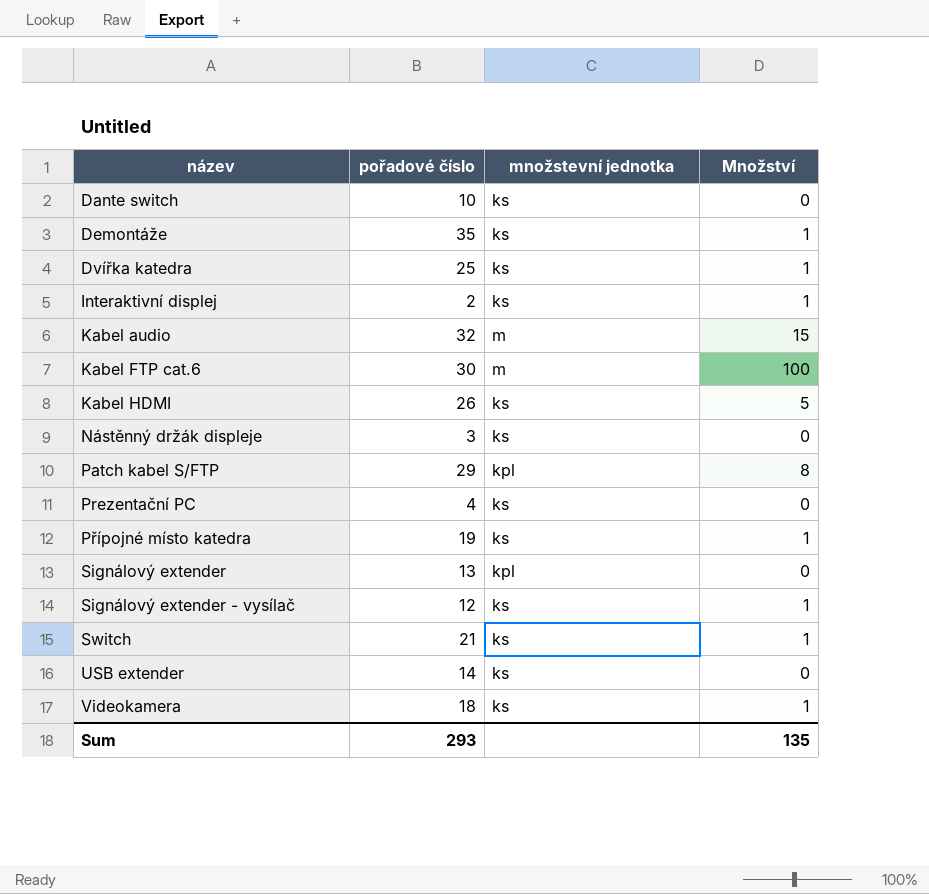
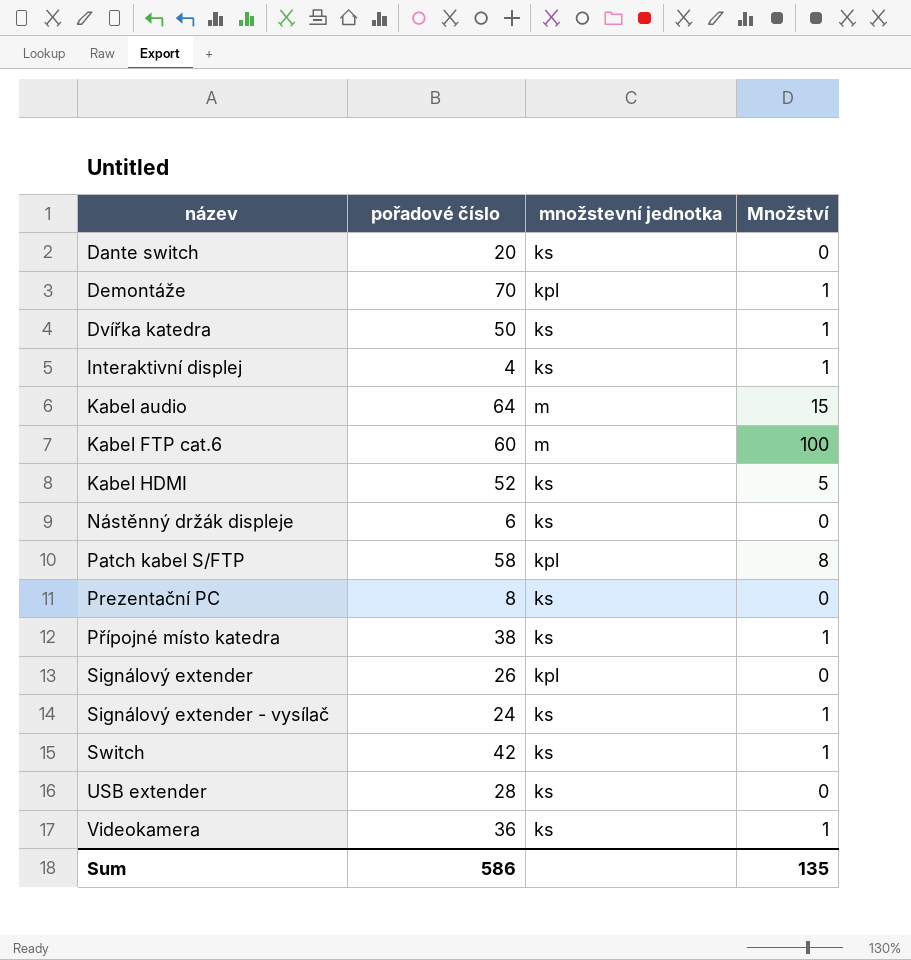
Dante switch | pořadové číslo: 10 -> 20
Demontáže | pořadové číslo: 35 -> 70
Demontáže | množstevní jednotka: ks -> kpl
Dvířka katedra | pořadové číslo: 25 -> 50
Interaktivní displej | pořadové číslo: 2 -> 4
Kabel audio | pořadové číslo: 32 -> 64
Kabel FTP cat.6 | pořadové číslo: 30 -> 60
Kabel HDMI | pořadové číslo: 26 -> 52
Nástěnný držák displeje | pořadové číslo: 3 -> 6
Patch kabel S/FTP | pořadové číslo: 29 -> 58
Prezentační PC | pořadové číslo: 4 -> 8
Přípojné místo katedra | pořadové číslo: 19 -> 38
Signálový extender | pořadové číslo: 13 -> 26
Signálový extender - vysílač | pořadové číslo: 12 -> 24
Switch | pořadové číslo: 21 -> 42
USB extender | pořadové číslo: 14 -> 28
Videokamera | pořadové číslo: 18 -> 36
Sum | pořadové číslo: 293 -> 586

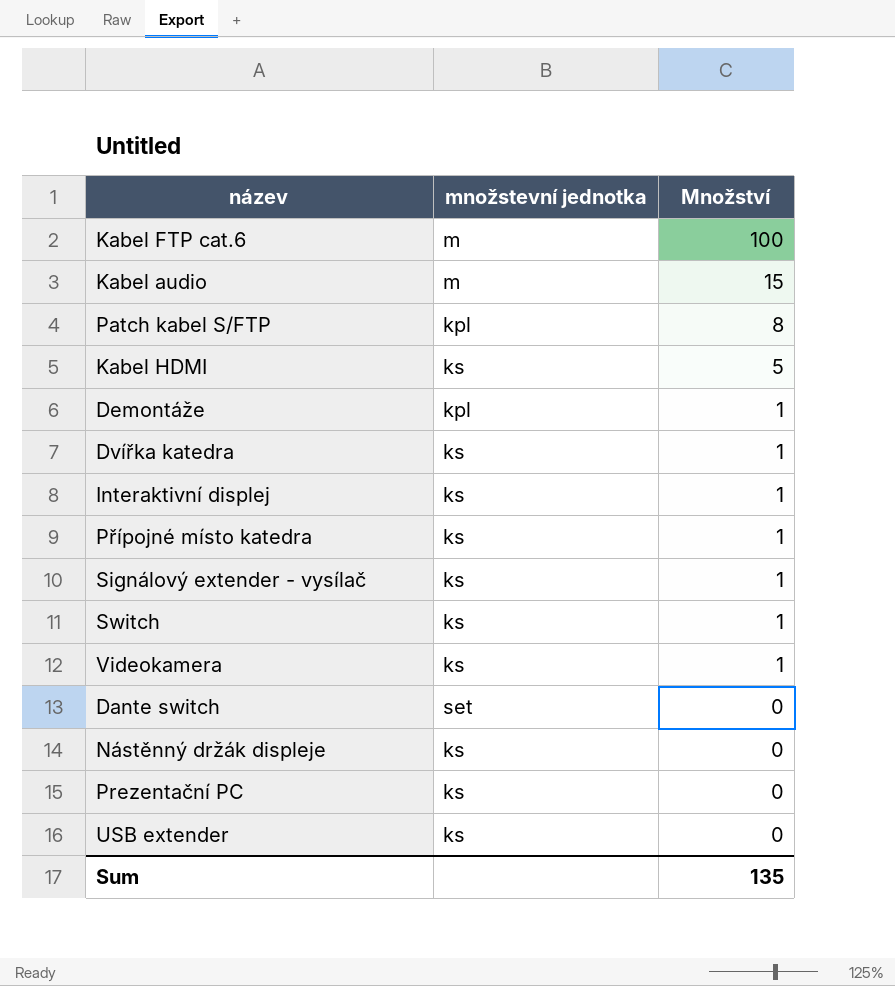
row order: název ascending -> Množství descending
column pořadové číslo | position: 2 -> none
row Signálový extender: 26 | kpl | 0 -> none
Dante switch | množstevní jednotka: ks -> set

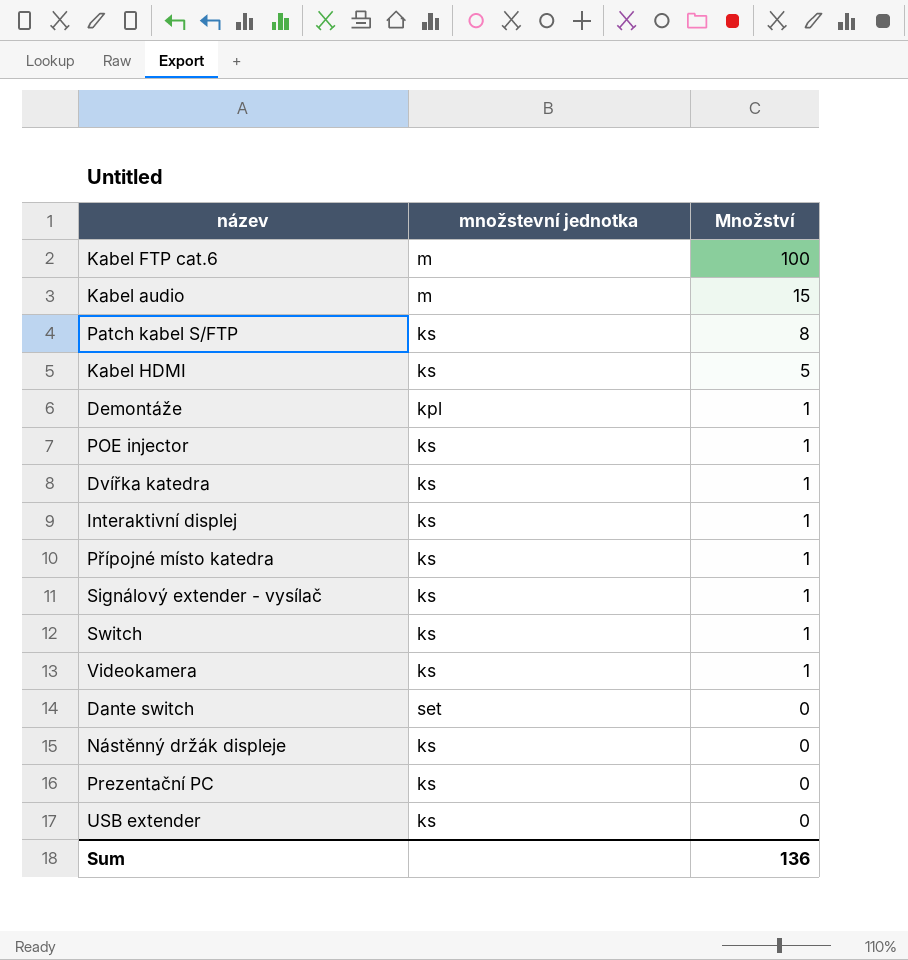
Patch kabel S/FTP | množstevní jednotka: kpl -> ks
row POE injector: none -> ks | 1
Sum | Množství: 135 -> 136

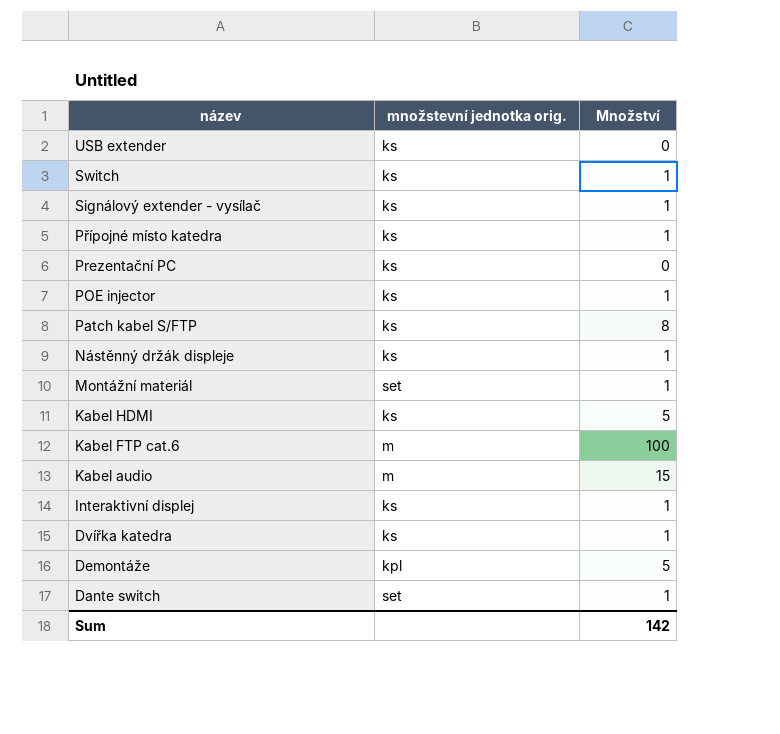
row order: Množství descending -> název descending
column name: množstevní jednotka -> množstevní jednotka orig.
row Videokamera: ks | 1 -> none
Nástěnný držák displeje | Množství: 0 -> 1
row Montážní materiál: none -> set | 1
Demontáže | Množství: 1 -> 5
Dante switch | Množství: 0 -> 1
Sum | Množství: 136 -> 142

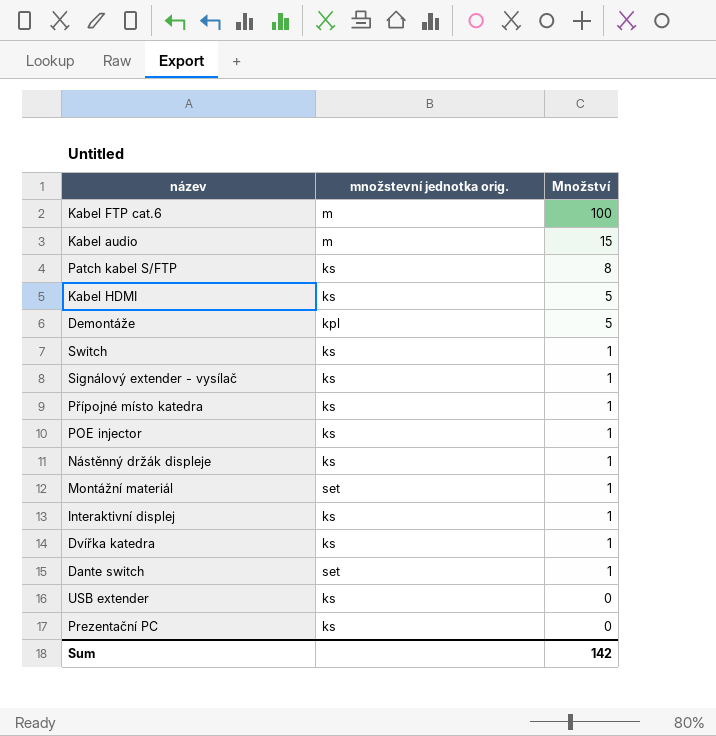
row order: název descending -> Množství descending

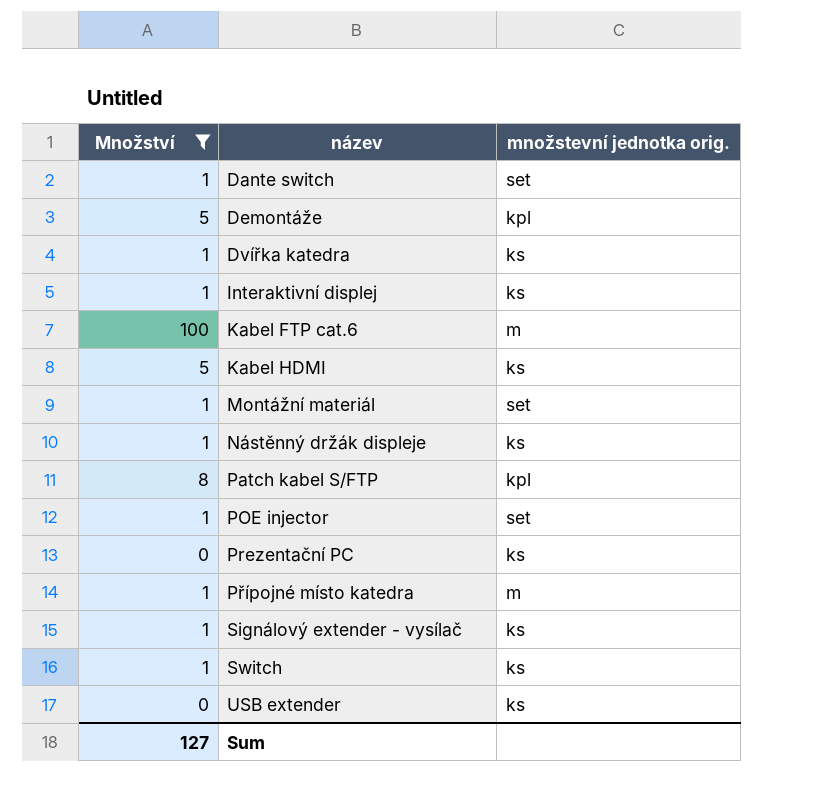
filter: none -> Množství != 15
row order: Množství descending -> název ascending
column Množství | position: 3 -> 1
Patch kabel S/FTP | množstevní jednotka orig.: ks -> kpl
POE injector | množstevní jednotka orig.: ks -> set
Přípojné místo katedra | množstevní jednotka orig.: ks -> m
Sum | Množství: 142 -> 127

